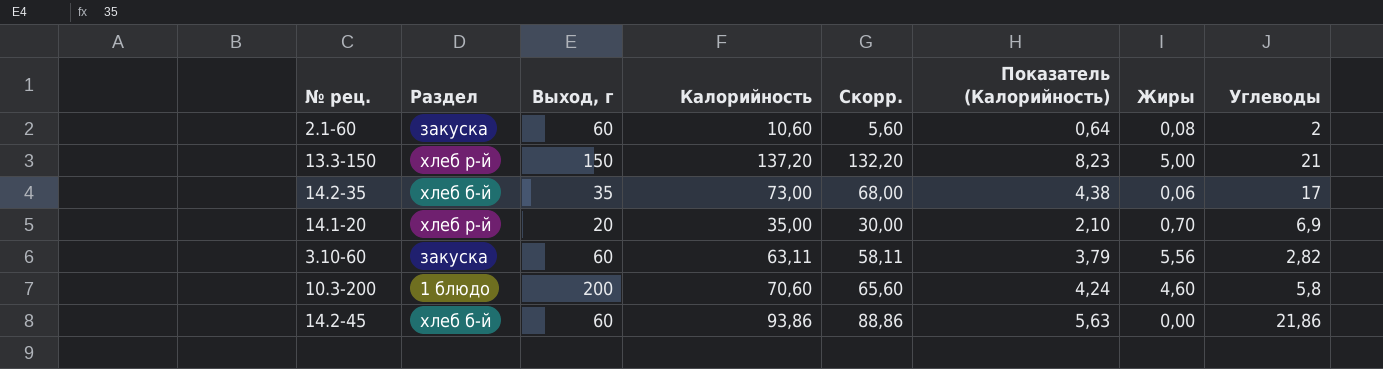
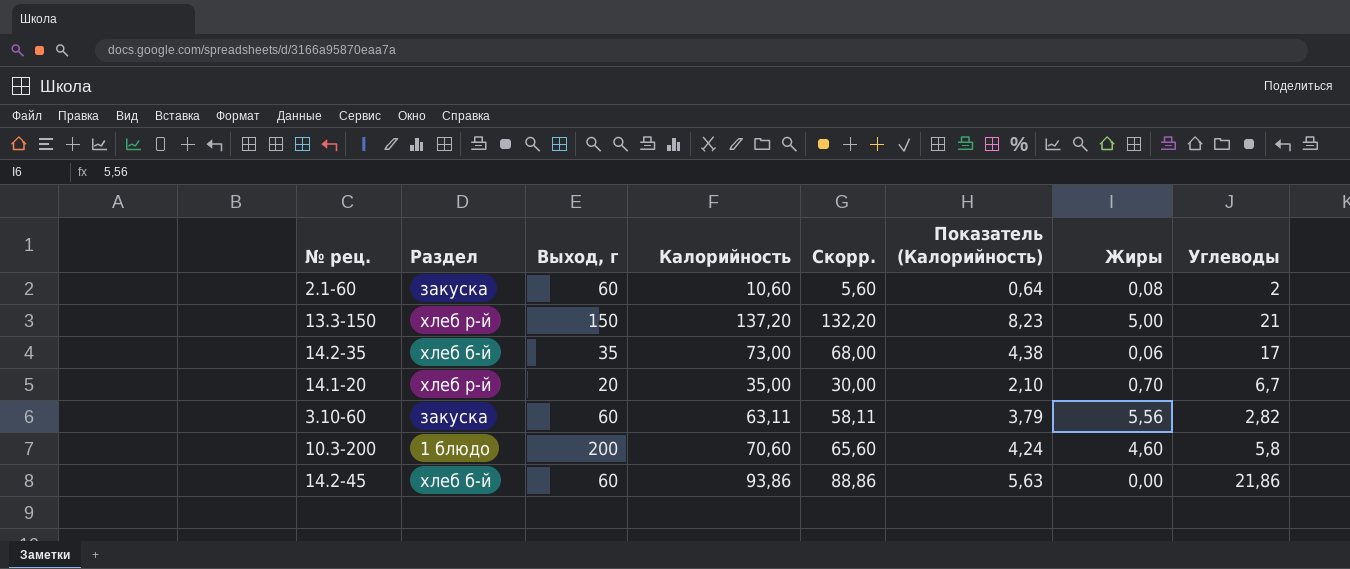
14.1-20 | Углеводы: 6,9 -> 6,7

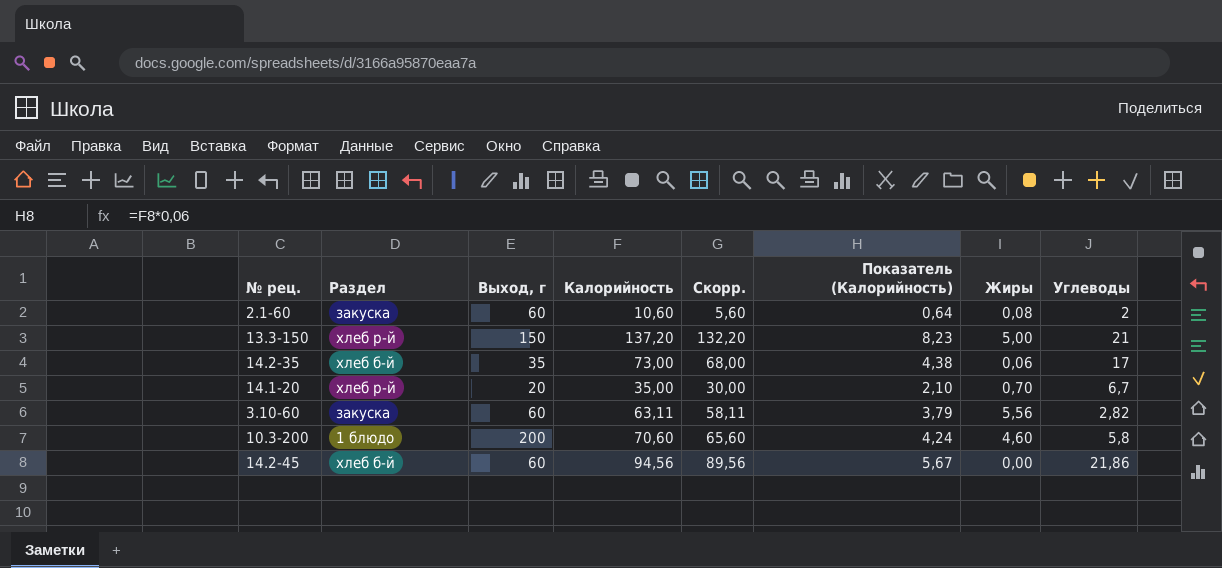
14.2-45 | Калорийность: 93,86 -> 94,56
14.2-45 | Скорр.: 88,86 -> 89,56
14.2-45 | Показатель (Калорийность): 5,63 -> 5,67

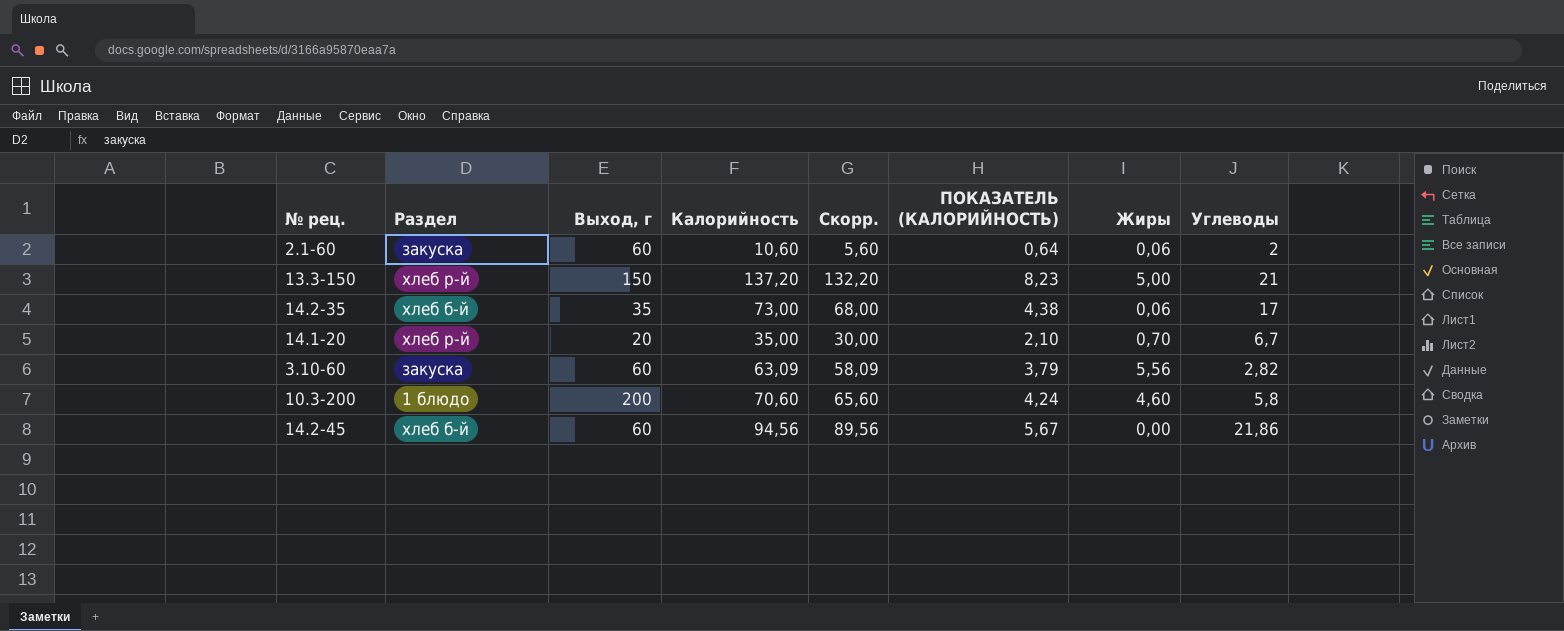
column name: Показатель (Калорийность) -> ПОКАЗАТЕЛЬ (КАЛОРИЙНОСТЬ)
2.1-60 | Жиры: 0,08 -> 0,06
3.10-60 | Калорийность: 63,11 -> 63,09
3.10-60 | Скорр.: 58,11 -> 58,09

